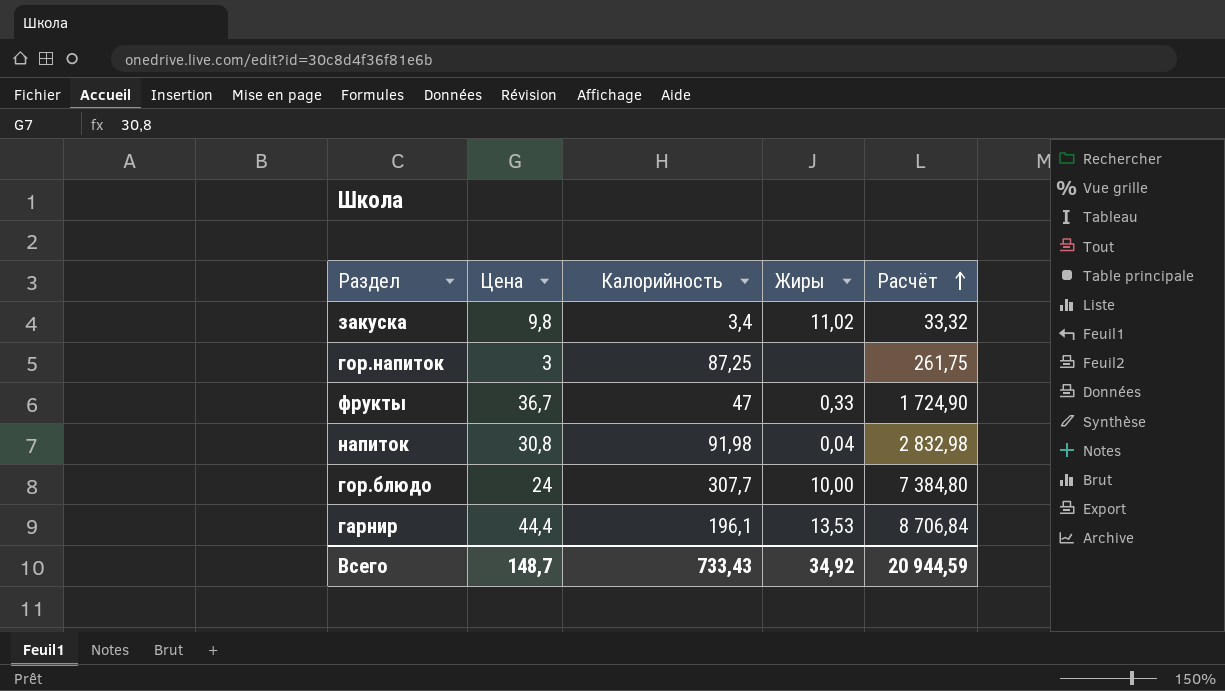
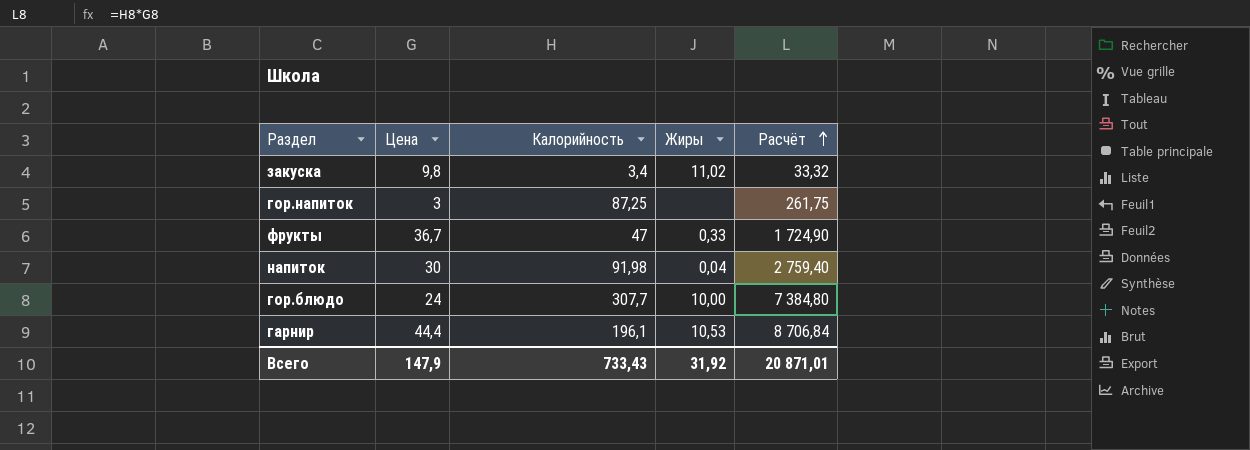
напиток | Цена: 30,8 -> 30
напиток | Расчёт: 2 832,98 -> 2 759,40
гарнир | Жиры: 13,53 -> 10,53
Всего | Цена: 148,7 -> 147,9
Всего | Жиры: 34,92 -> 31,92
Всего | Расчёт: 20 944,59 -> 20 871,01

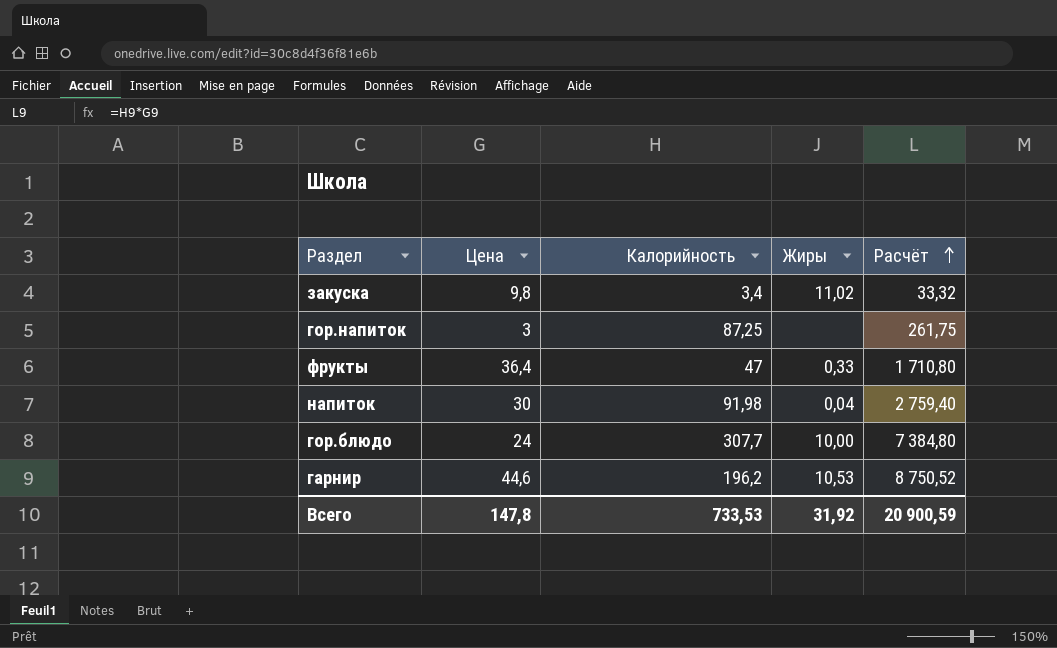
фрукты | Цена: 36,7 -> 36,4
фрукты | Расчёт: 1 724,90 -> 1 710,80
гарнир | Цена: 44,4 -> 44,6
гарнир | Калорийность: 196,1 -> 196,2
гарнир | Расчёт: 8 706,84 -> 8 750,52
Всего | Цена: 147,9 -> 147,8
Всего | Калорийность: 733,43 -> 733,53
Всего | Расчёт: 20 871,01 -> 20 900,59

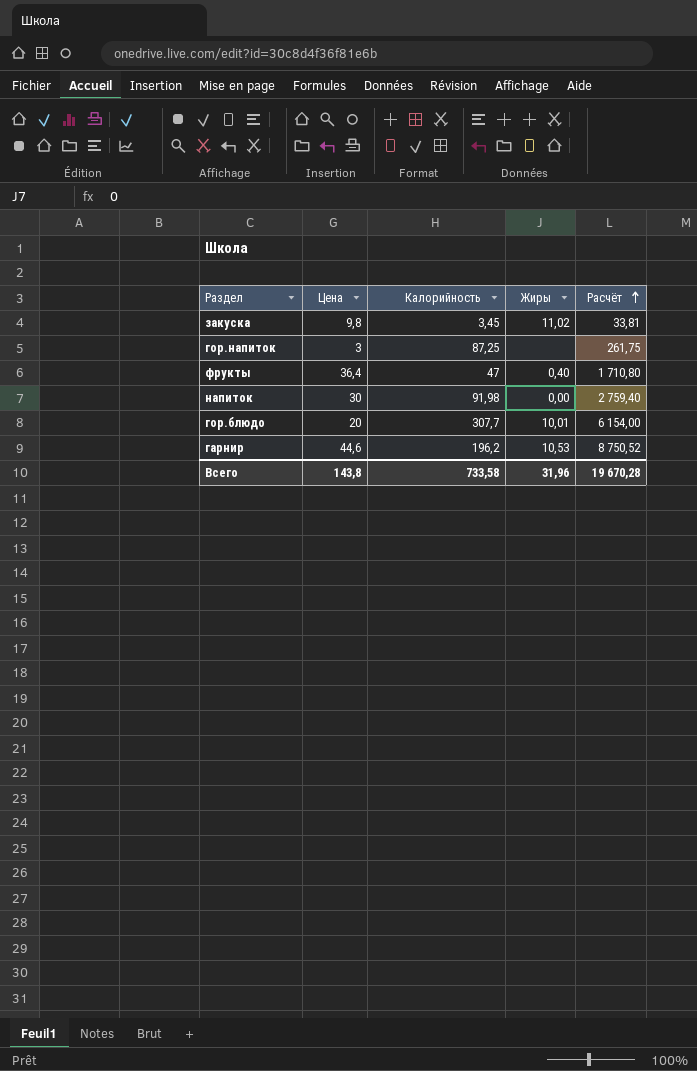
закуска | Калорийность: 3,4 -> 3,45
закуска | Расчёт: 33,32 -> 33,81
фрукты | Жиры: 0,33 -> 0,40
напиток | Жиры: 0,04 -> 0,00
гор.блюдо | Цена: 24 -> 20
гор.блюдо | Жиры: 10,00 -> 10,01
гор.блюдо | Расчёт: 7 384,80 -> 6 154,00
Всего | Цена: 147,8 -> 143,8
Всего | Калорийность: 733,53 -> 733,58
Всего | Жиры: 31,92 -> 31,96
Всего | Расчёт: 20 900,59 -> 19 670,28

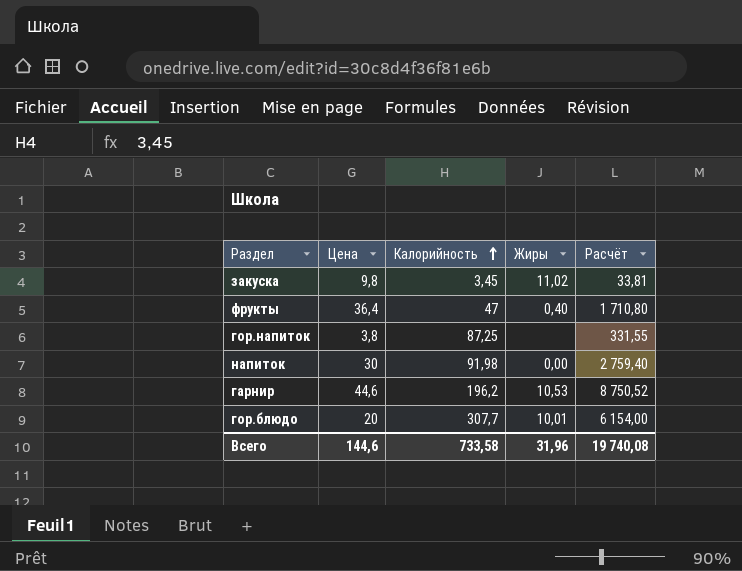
row order: Расчёт ascending -> Калорийность ascending
гор.напиток | Цена: 3 -> 3,8
гор.напиток | Расчёт: 261,75 -> 331,55
Всего | Цена: 143,8 -> 144,6
Всего | Расчёт: 19 670,28 -> 19 740,08

